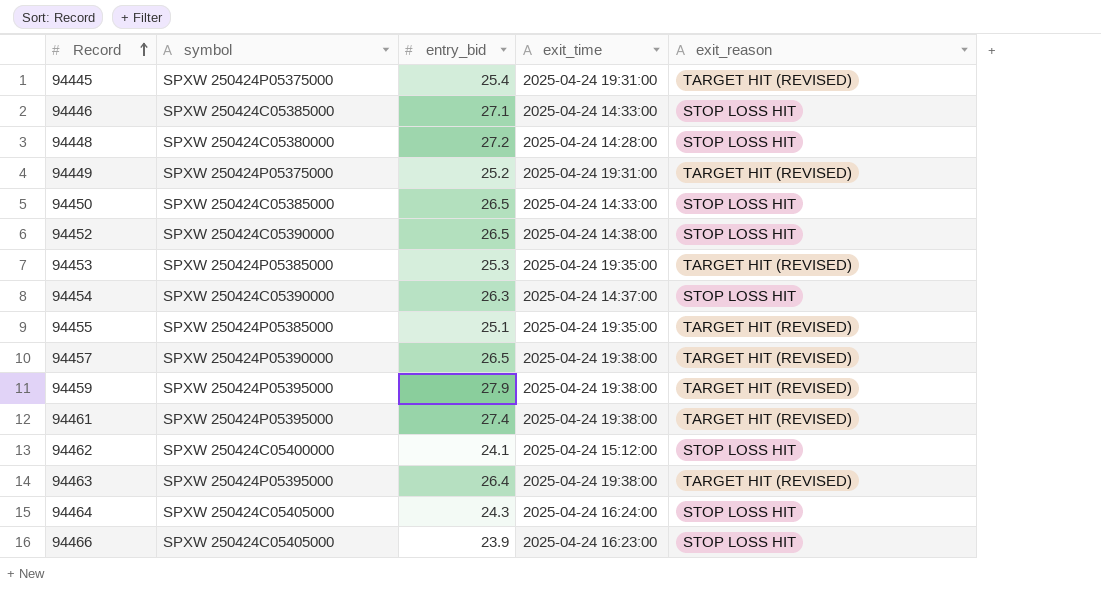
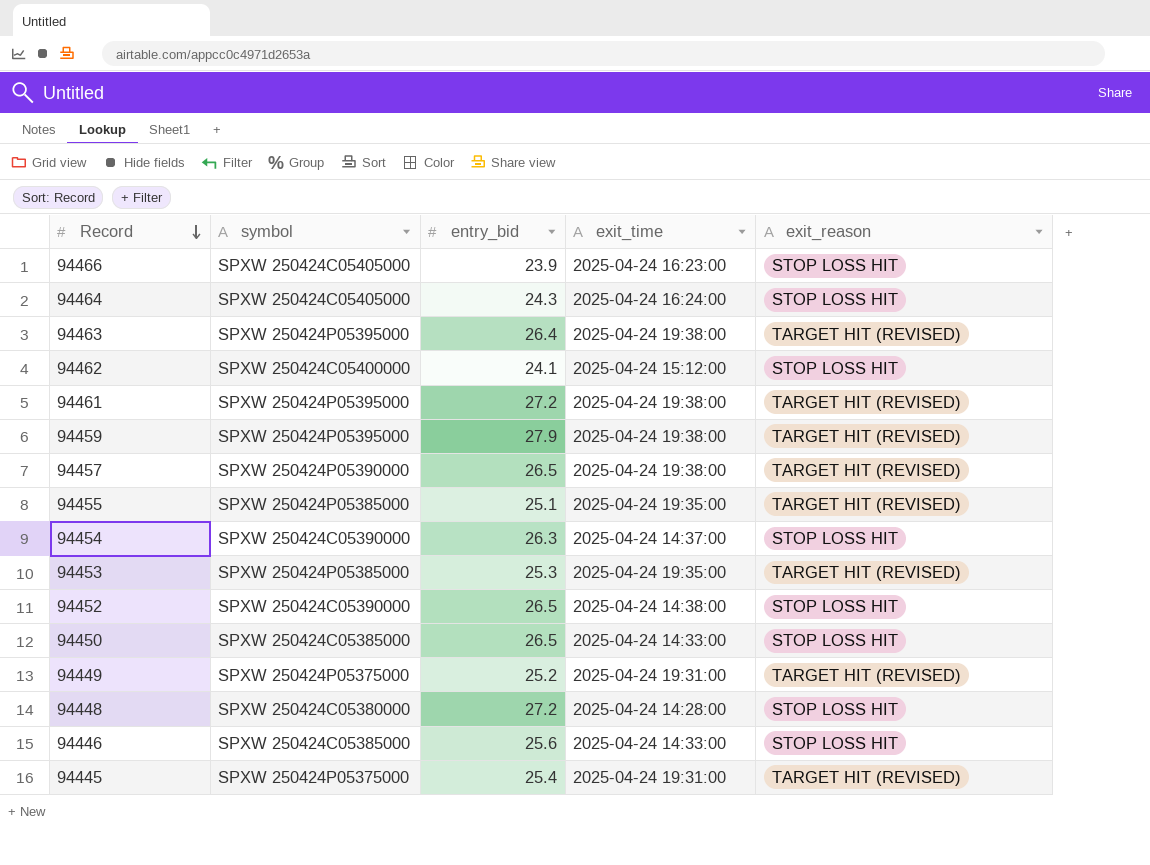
row order: Record ascending -> Record descending
94461 | entry_bid: 27.4 -> 27.2
94446 | entry_bid: 27.1 -> 25.6

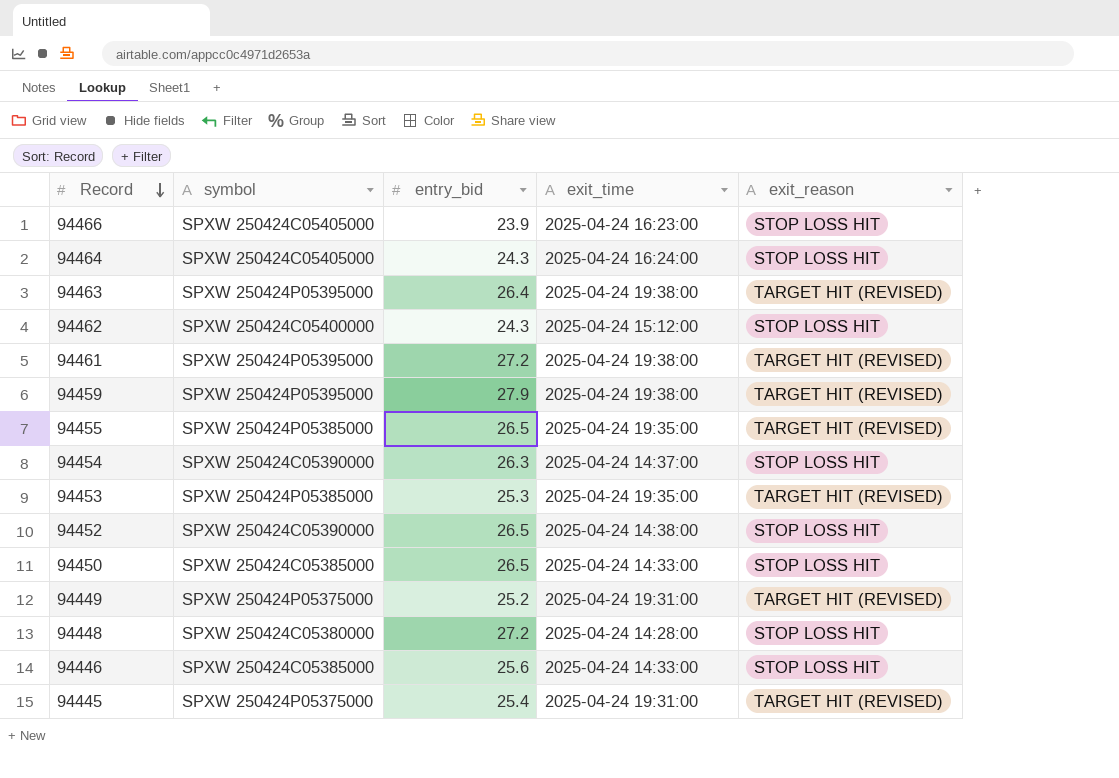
row 94457: SPXW 250424P05390000 | 26.5 | 2025-04-24 19:38:00 | TARGET HIT (REVISED) -> none
94462 | entry_bid: 24.1 -> 24.3
94455 | entry_bid: 25.1 -> 26.5

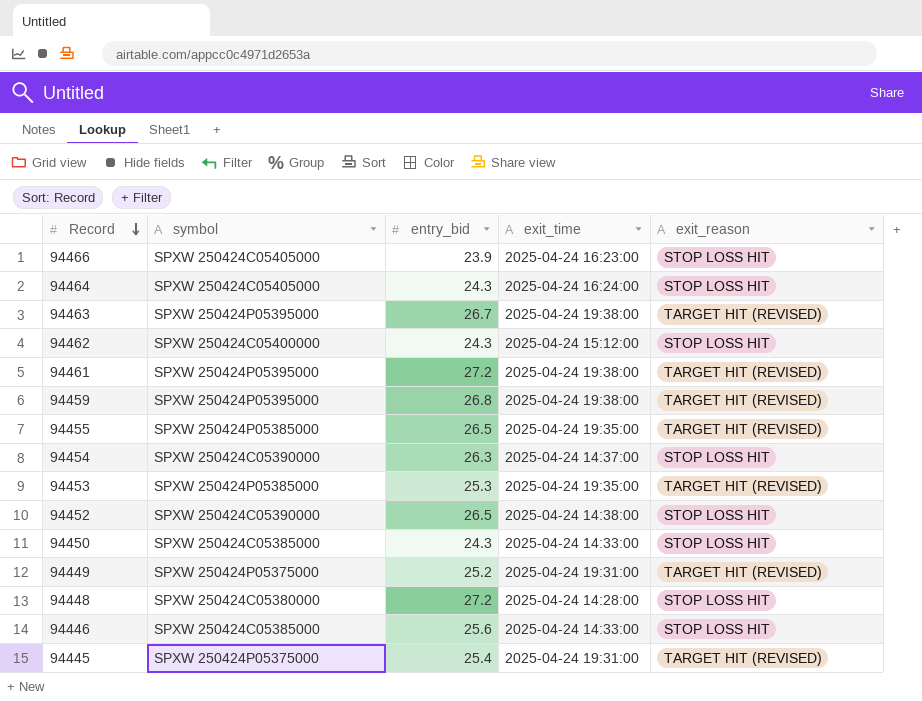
94463 | entry_bid: 26.4 -> 26.7
94459 | entry_bid: 27.9 -> 26.8
94450 | entry_bid: 26.5 -> 24.3

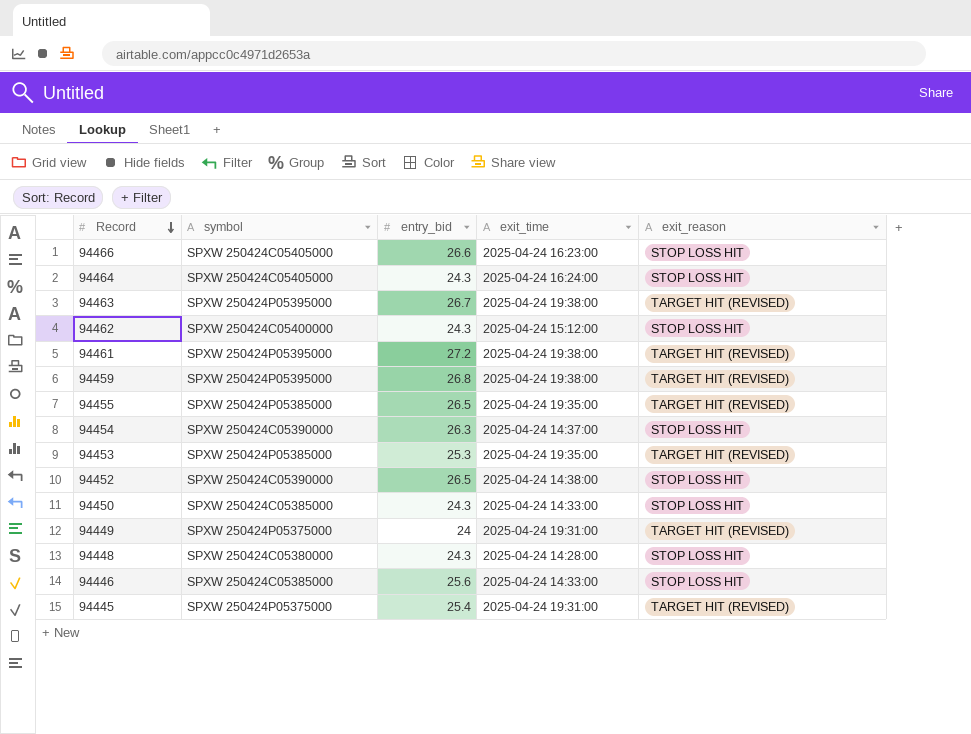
94466 | entry_bid: 23.9 -> 26.6
94449 | entry_bid: 25.2 -> 24
94448 | entry_bid: 27.2 -> 24.3

